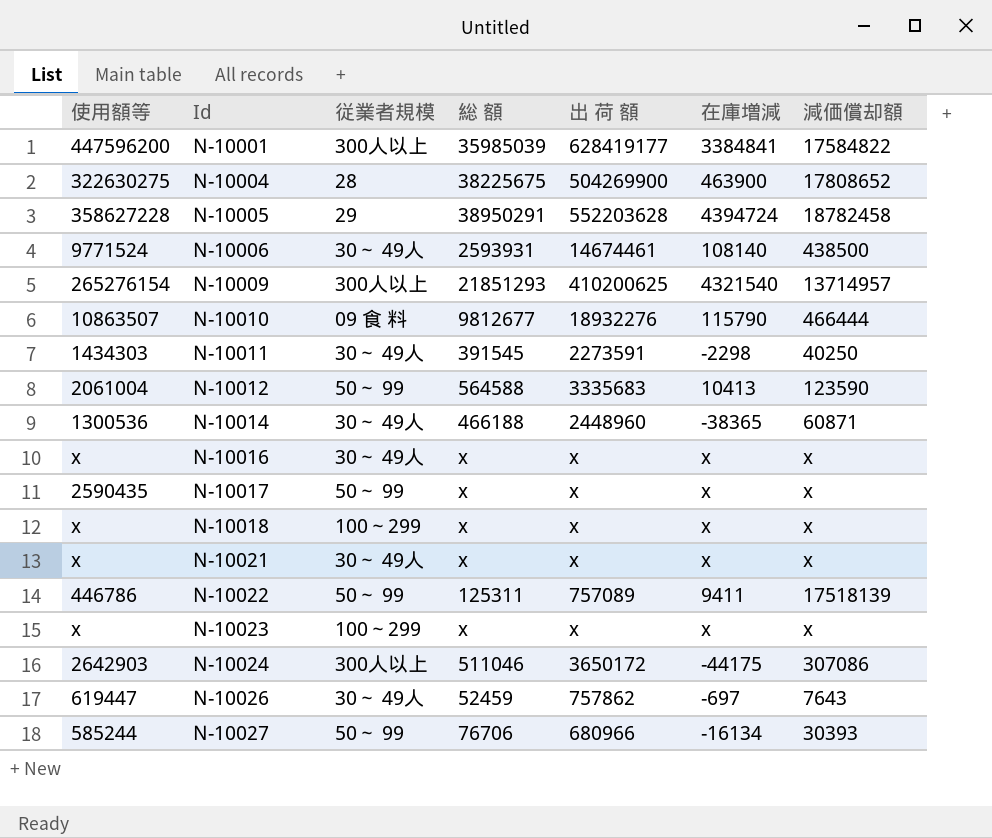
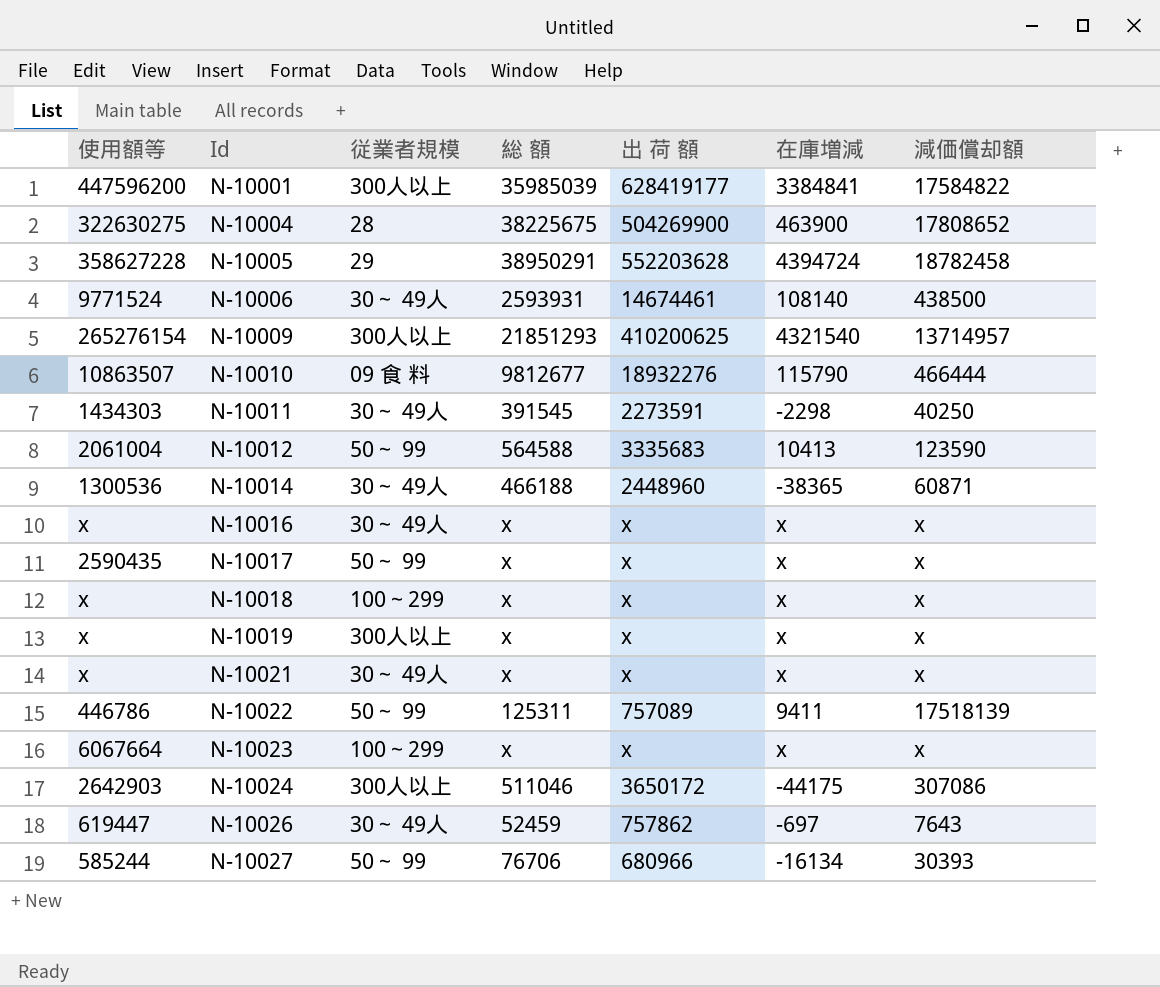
row N-10019: none -> x | 300人以上 | x | x | x | x
N-10023 | 使用額等: x -> 6067664

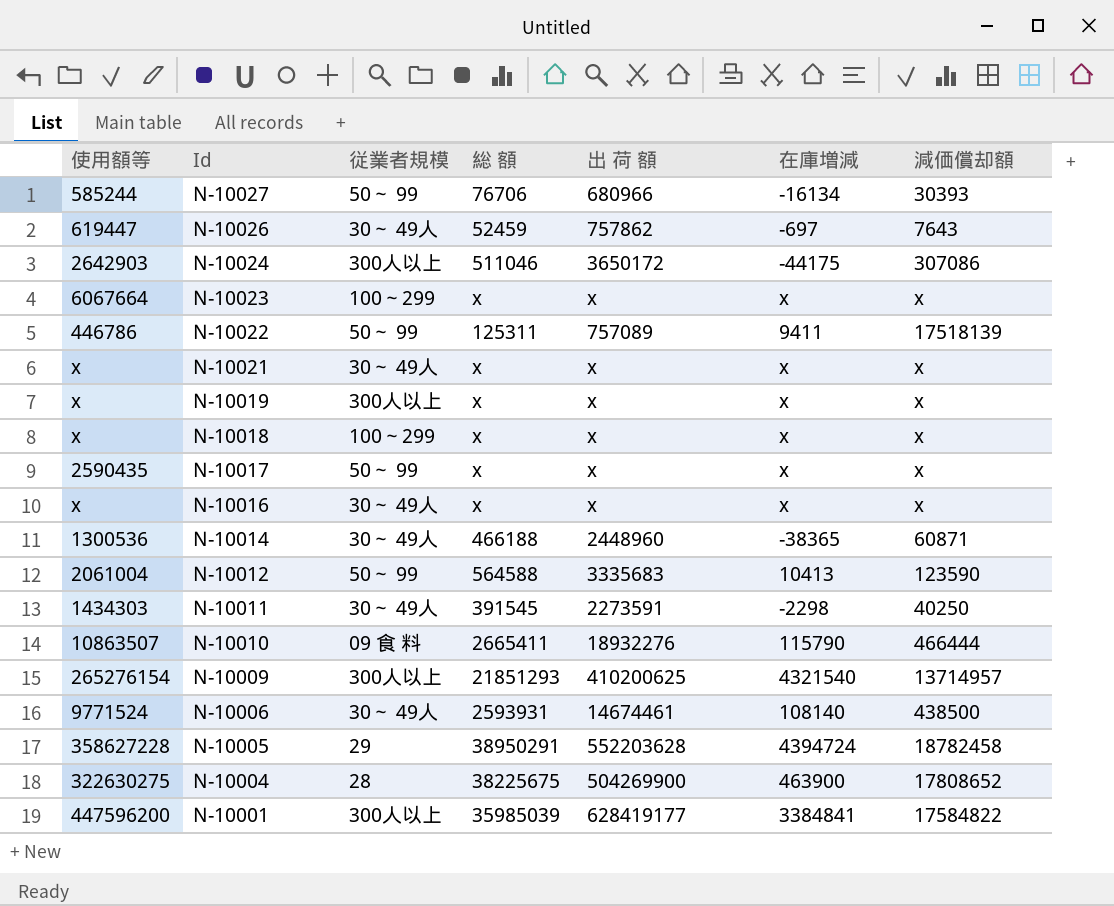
row order: Id ascending -> Id descending
N-10010 | 総 額: 9812677 -> 2665411

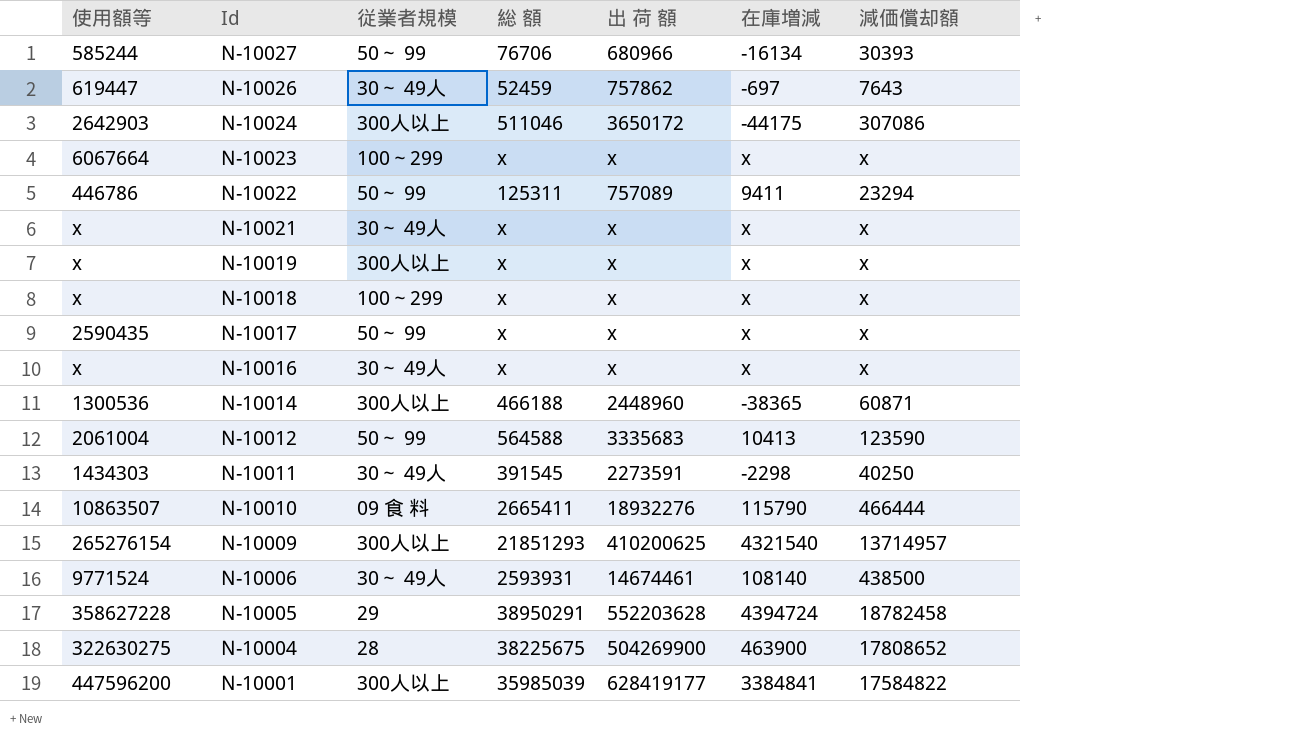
N-10022 | 減価償却額: 17518139 -> 23294
N-10014 | 従業者規模: 30～ 49人 -> 300人以上

